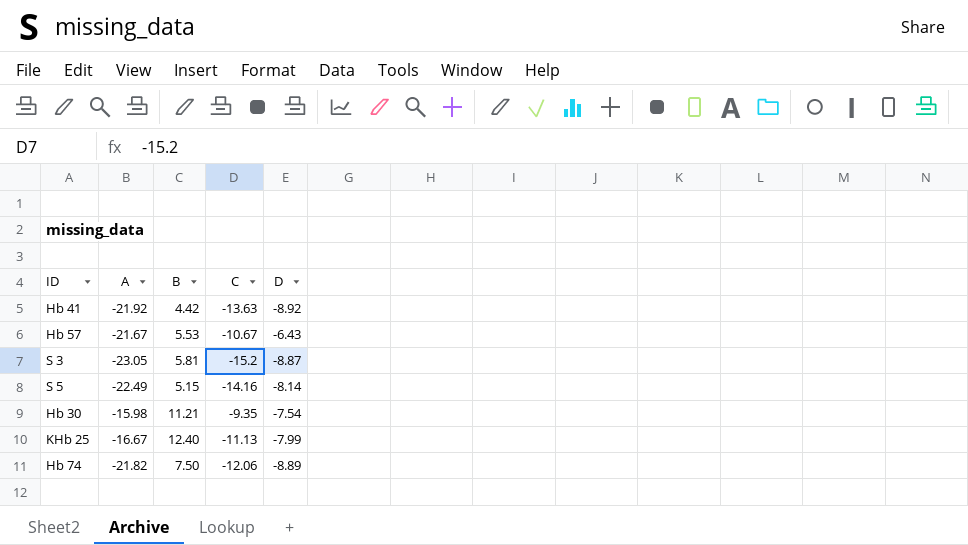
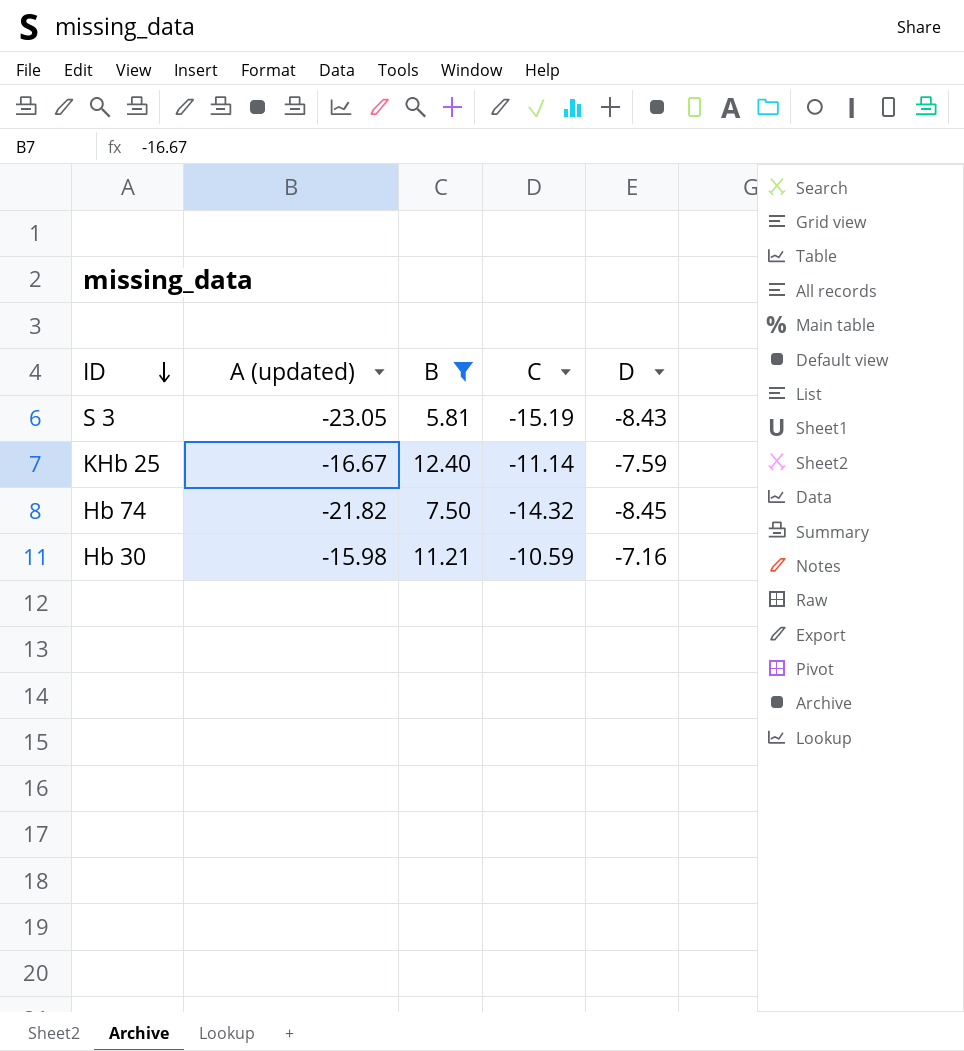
filter: none -> B >= 5.81
row order: none -> ID descending
column name: A -> A (updated)
S 3 | C: -15.2 -> -15.19
S 3 | D: -8.87 -> -8.43
KHb 25 | C: -11.13 -> -11.14
KHb 25 | D: -7.99 -> -7.59
Hb 74 | C: -12.06 -> -14.32
Hb 74 | D: -8.89 -> -8.45
Hb 30 | C: -9.35 -> -10.59
Hb 30 | D: -7.54 -> -7.16

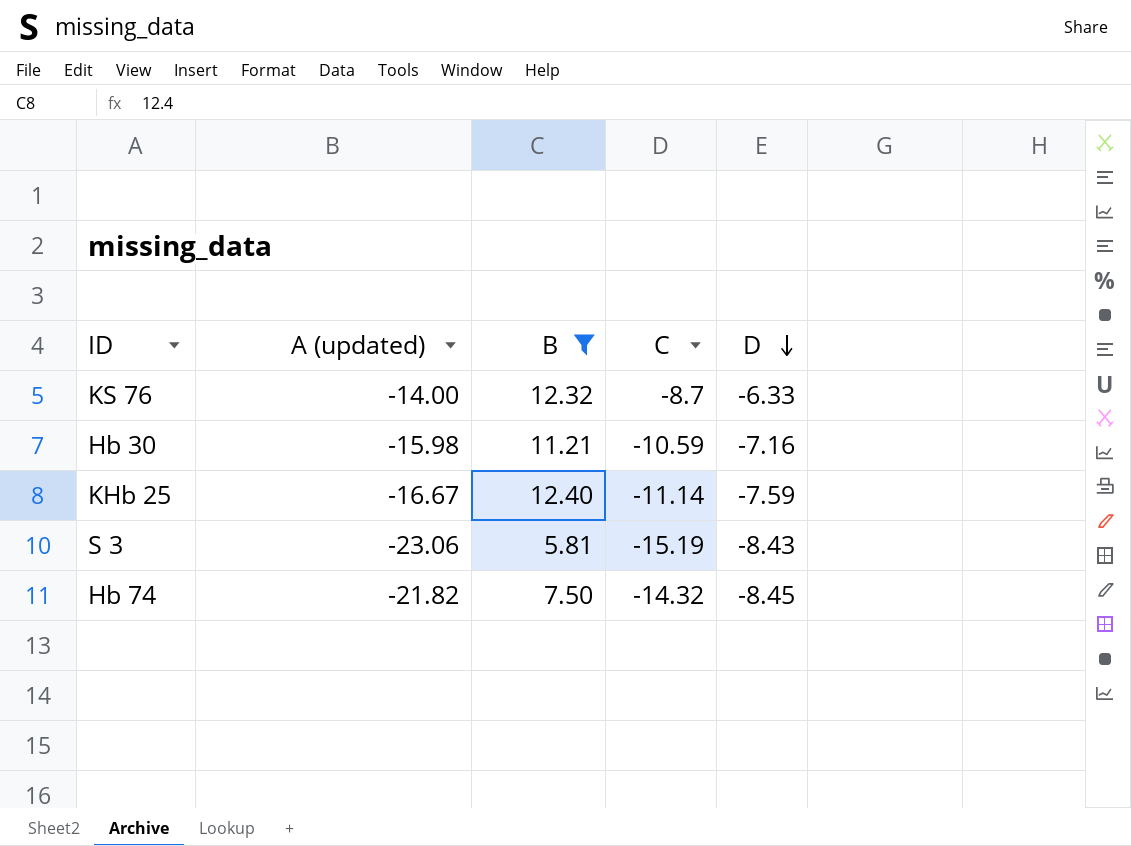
row order: ID descending -> D descending
row KS 76: none -> -14.00 | 12.32 | -8.7 | -6.33
S 3 | A (updated): -23.05 -> -23.06

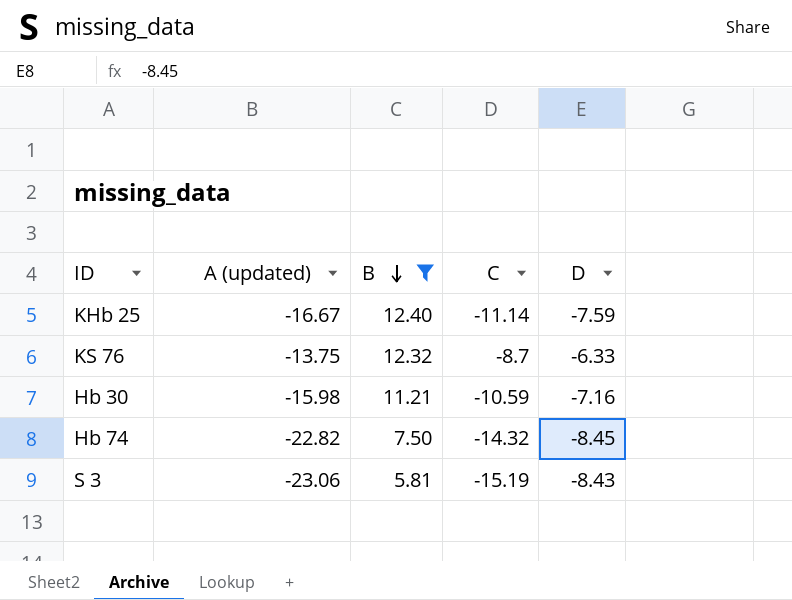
row order: D descending -> B descending
KS 76 | A (updated): -14.00 -> -13.75
Hb 74 | A (updated): -21.82 -> -22.82

